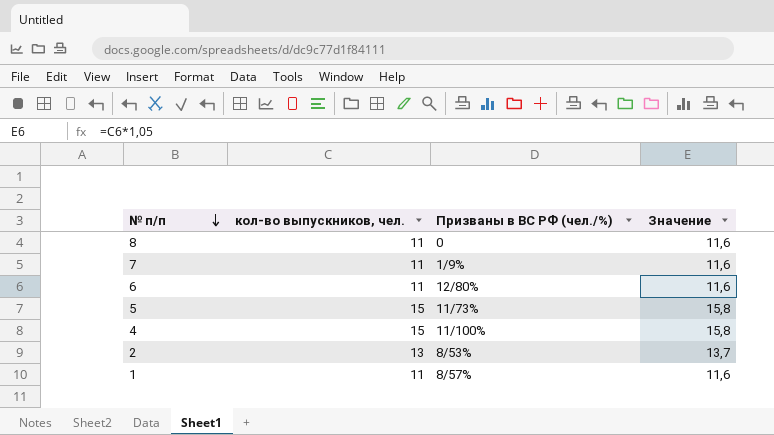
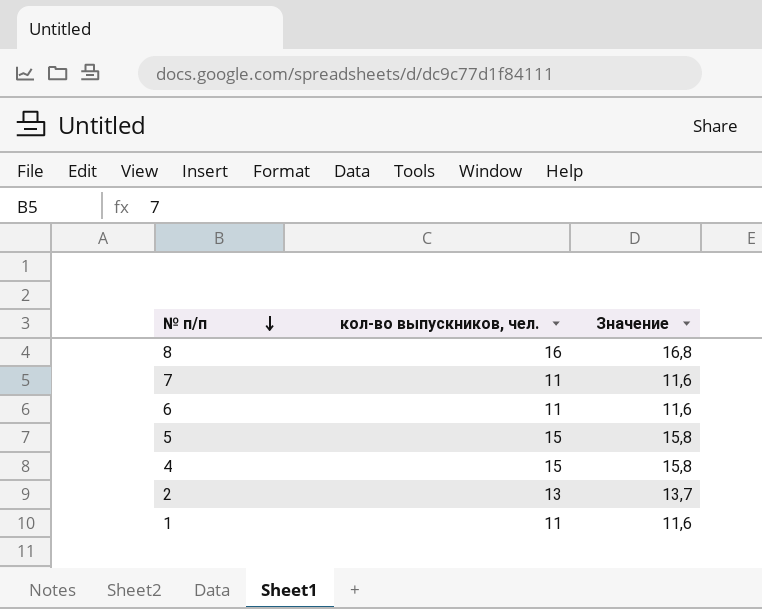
column Призваны в ВС РФ (чел./%) | position: 3 -> none
8 | кол-во выпускников, чел.: 11 -> 16
8 | Значение: 11,6 -> 16,8

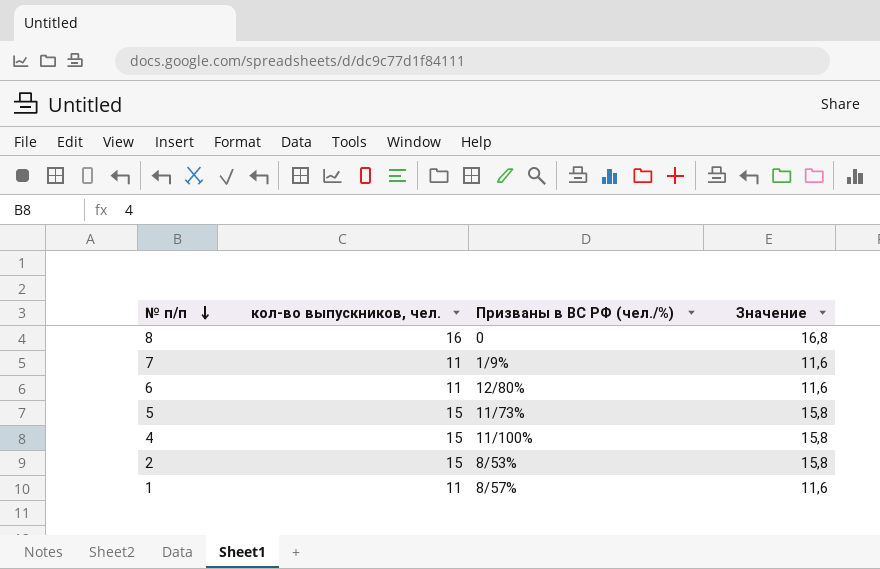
column Призваны в ВС РФ (чел./%) | position: none -> 3
2 | кол-во выпускников, чел.: 13 -> 15
2 | Значение: 13,7 -> 15,8

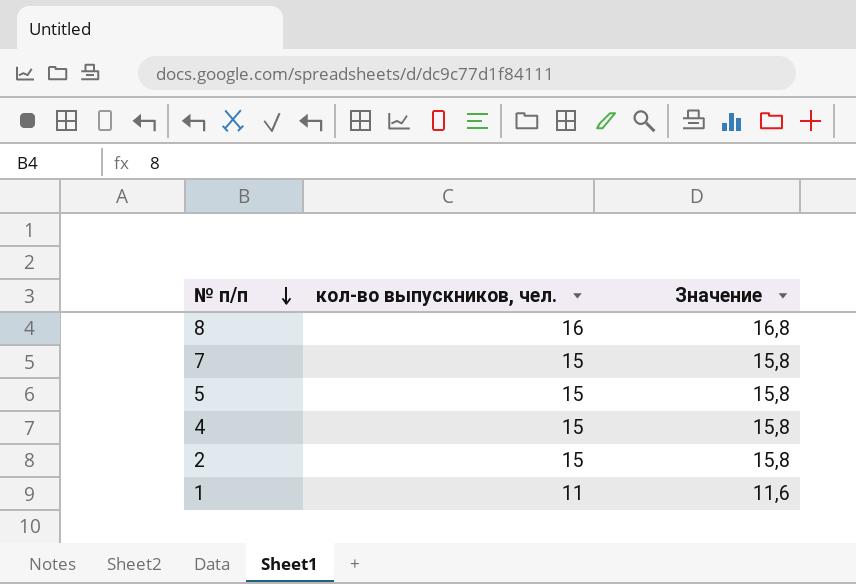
column Призваны в ВС РФ (чел./%) | position: 3 -> none
row 6: 11 | 12/80% | 11,6 -> none
7 | кол-во выпускников, чел.: 11 -> 15
7 | Значение: 11,6 -> 15,8

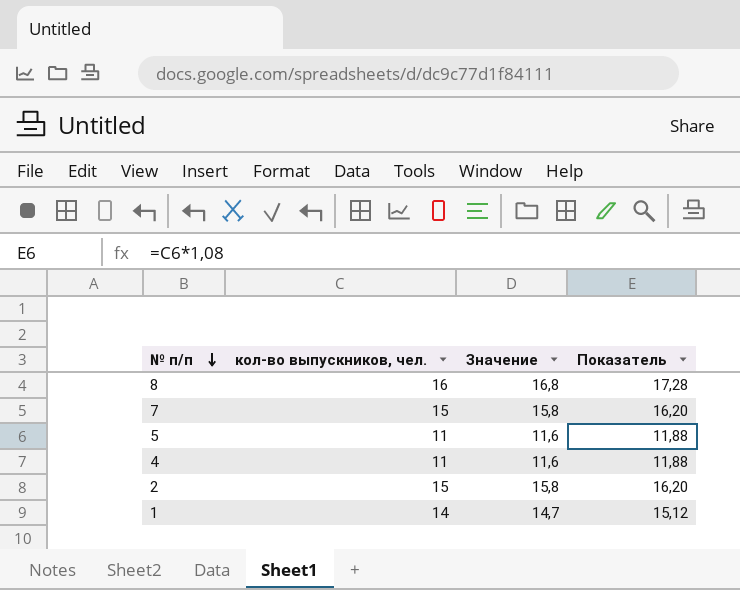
column Показатель | formula: none -> [кол-во выпускников, чел.] * 1,08
5 | кол-во выпускников, чел.: 15 -> 11
5 | Значение: 15,8 -> 11,6
4 | кол-во выпускников, чел.: 15 -> 11
4 | Значение: 15,8 -> 11,6
1 | кол-во выпускников, чел.: 11 -> 14
1 | Значение: 11,6 -> 14,7

